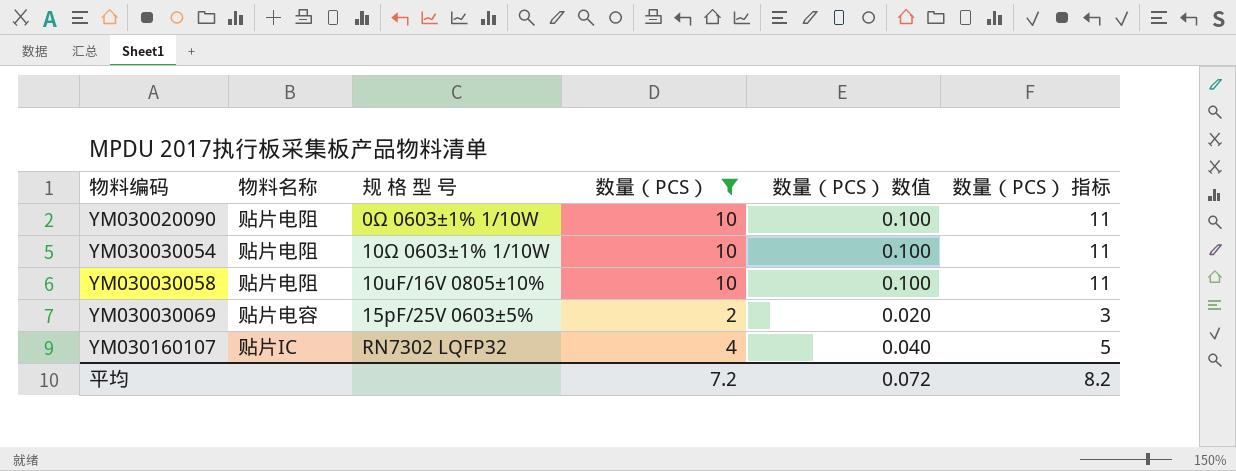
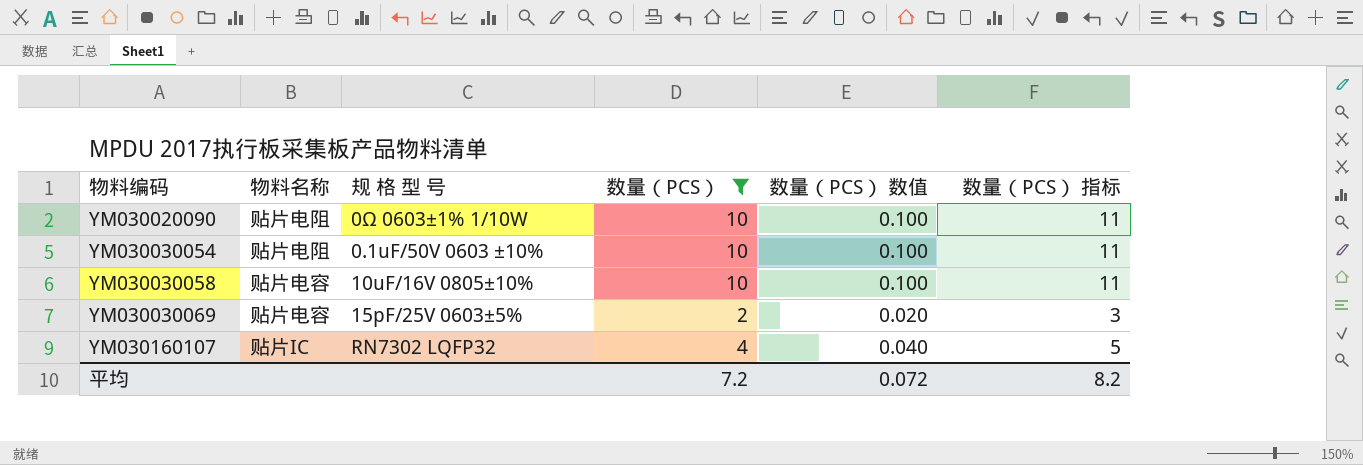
YM030030054 | 规 格 型 号: 10Ω 0603±1% 1/10W -> 0.1uF/50V 0603 ±10%
YM030030058 | 物料名称: 贴片电阻 -> 贴片电容

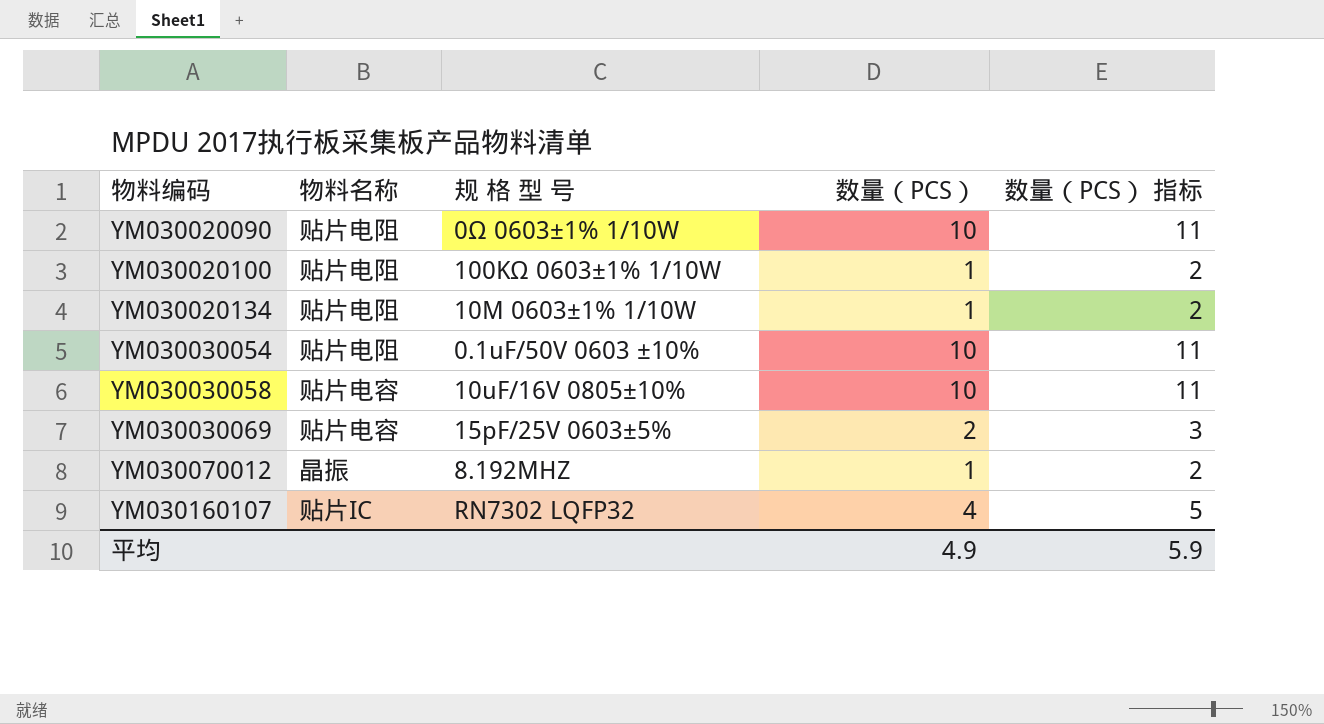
filter: 数量（PCS） != 1 -> none
column 数量（PCS） 数值 | formula: [数量（PCS）] * 0.01 -> none
平均 | 数量（PCS）: 7.2 -> 4.9
平均 | 数量（PCS） 指标: 8.2 -> 5.9

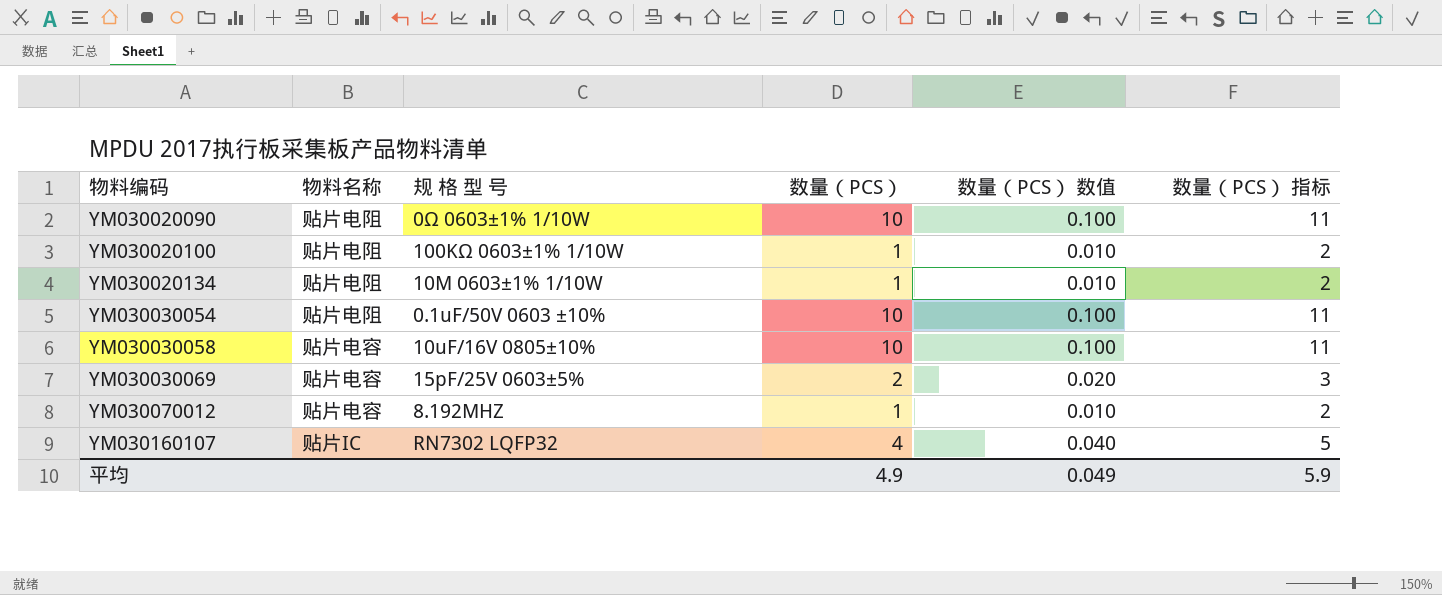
column 数量（PCS） 数值 | formula: none -> [数量（PCS）] * 0.01
YM030070012 | 物料名称: 晶振 -> 贴片电容

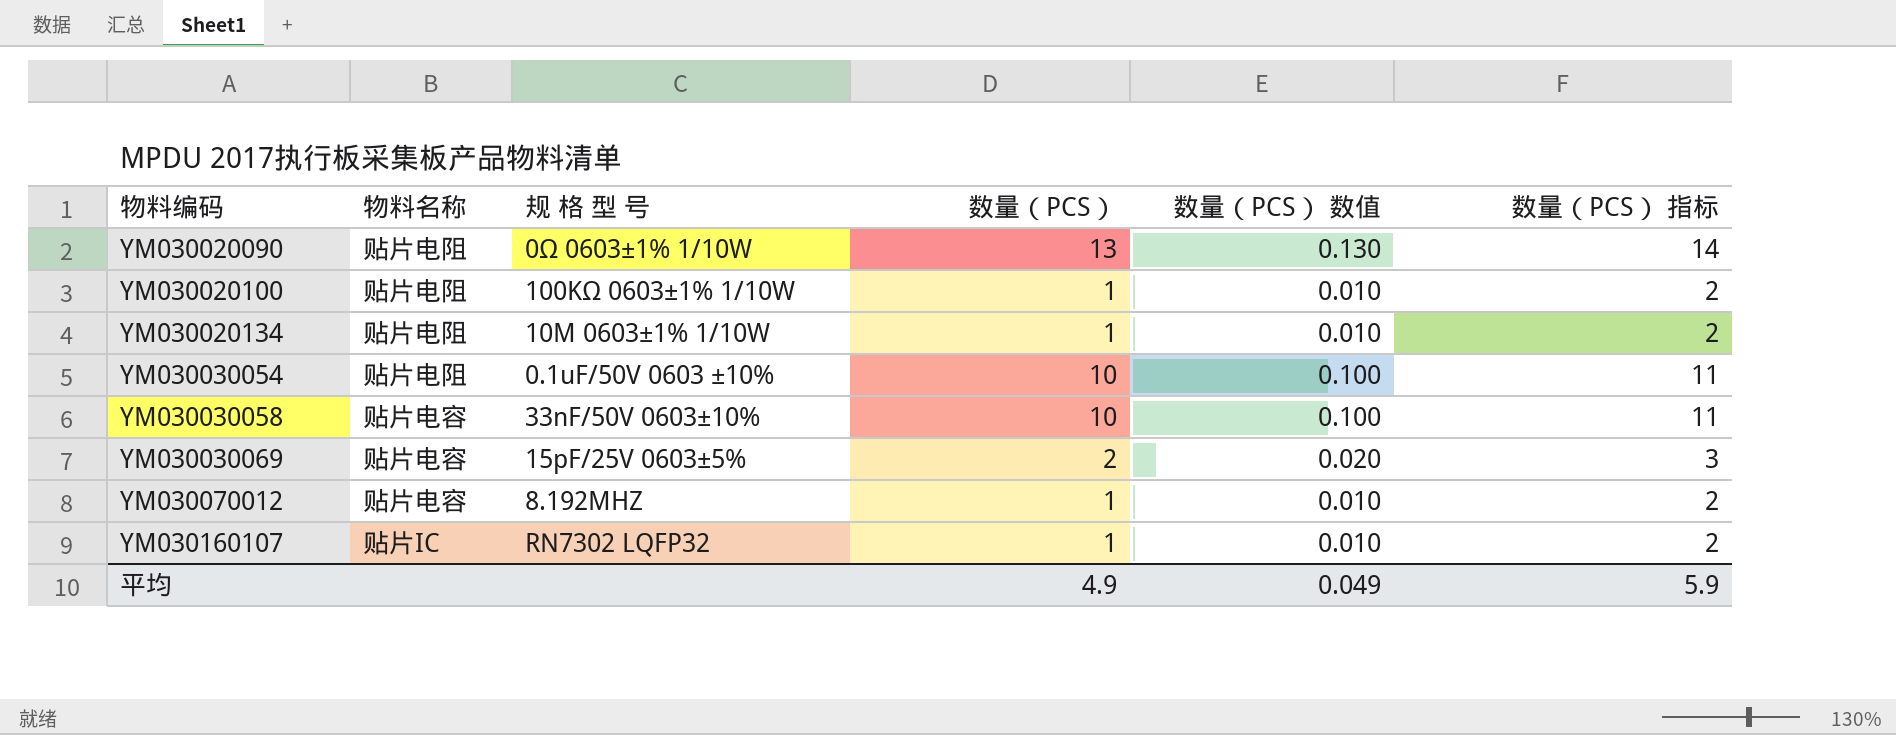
YM030020090 | 数量（PCS）: 10 -> 13
YM030020090 | 数量（PCS） 数值: 0.100 -> 0.130
YM030020090 | 数量（PCS） 指标: 11 -> 14
YM030030058 | 规 格 型 号: 10uF/16V 0805±10% -> 33nF/50V 0603±10%
YM030160107 | 数量（PCS）: 4 -> 1
YM030160107 | 数量（PCS） 数值: 0.040 -> 0.010
YM030160107 | 数量（PCS） 指标: 5 -> 2

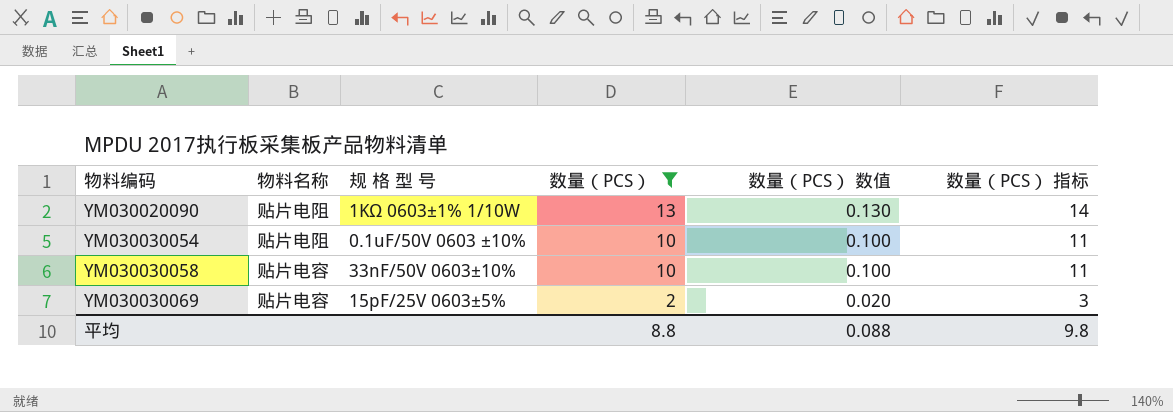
filter: none -> 数量（PCS） != 1
YM030020090 | 规 格 型 号: 0Ω 0603±1% 1/10W -> 1KΩ 0603±1% 1/10W
平均 | 数量（PCS）: 4.9 -> 8.8
平均 | 数量（PCS） 数值: 0.049 -> 0.088
平均 | 数量（PCS） 指标: 5.9 -> 9.8

